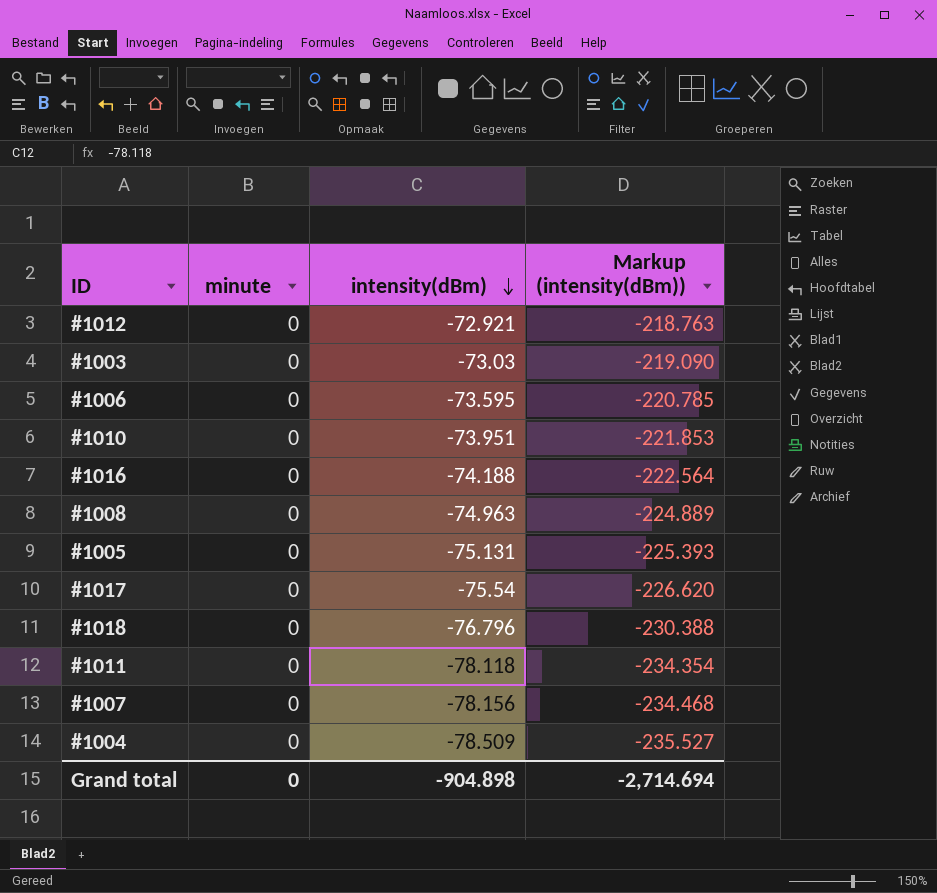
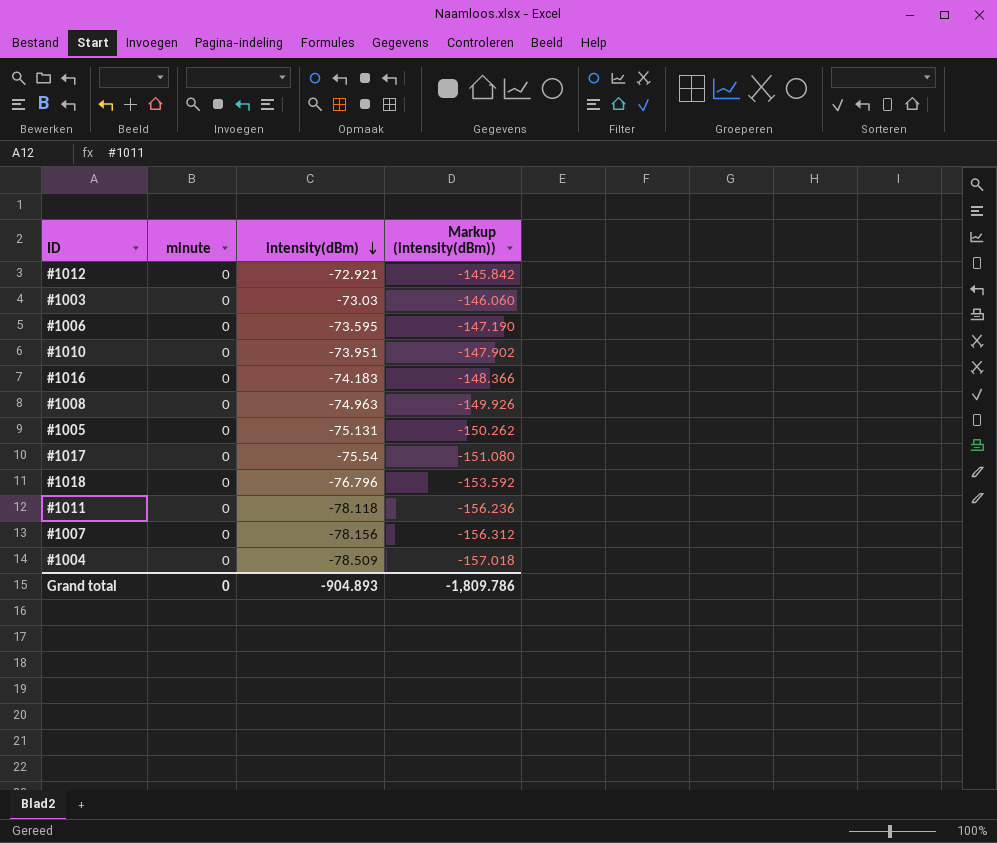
column Markup (intensity(dBm)) | formula: [intensity(dBm)] * 3 -> [intensity(dBm)] * 2
#1016 | intensity(dBm): -74.188 -> -74.183
Grand total | intensity(dBm): -904.898 -> -904.893
Grand total | Markup (intensity(dBm)): -2,714.694 -> -1,809.786

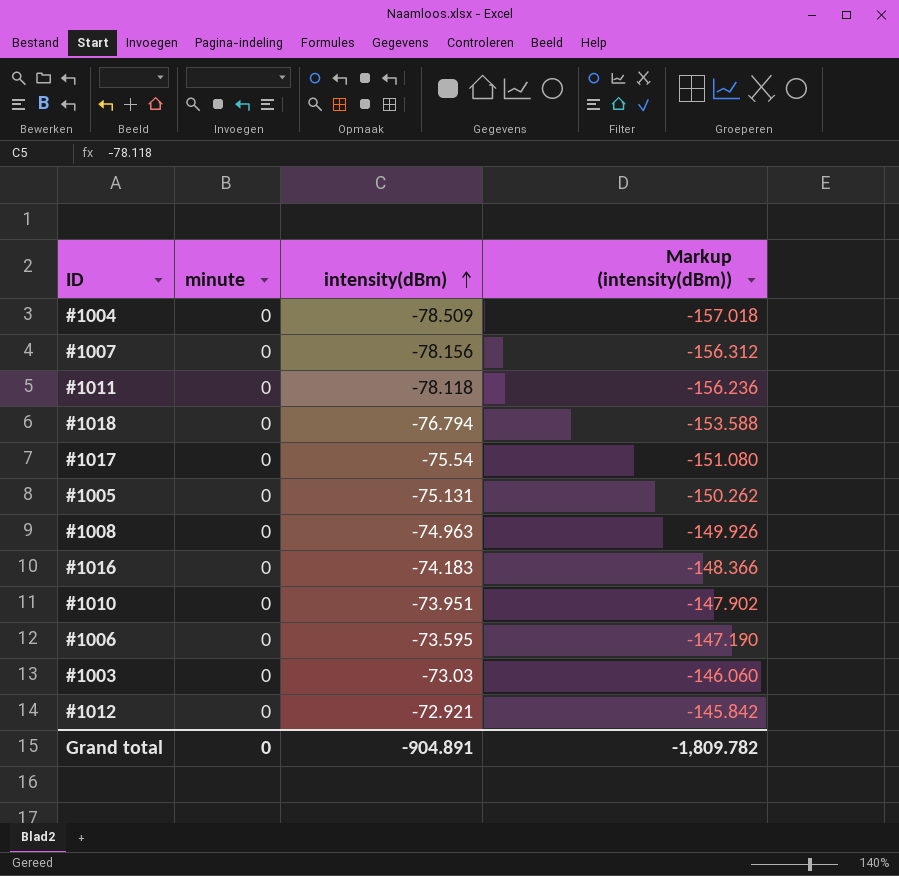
row order: intensity(dBm) descending -> intensity(dBm) ascending
#1018 | intensity(dBm): -76.796 -> -76.794
#1018 | Markup (intensity(dBm)): -153.592 -> -153.588
Grand total | intensity(dBm): -904.893 -> -904.891
Grand total | Markup (intensity(dBm)): -1,809.786 -> -1,809.782

